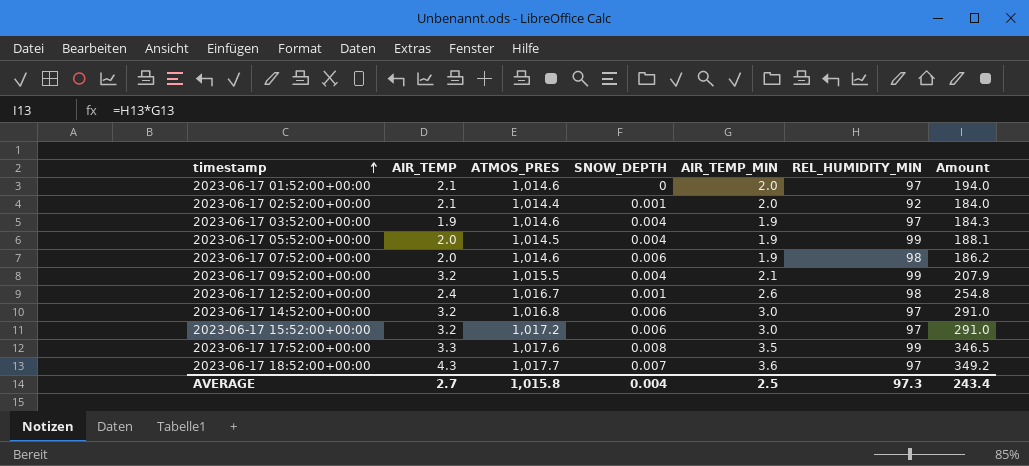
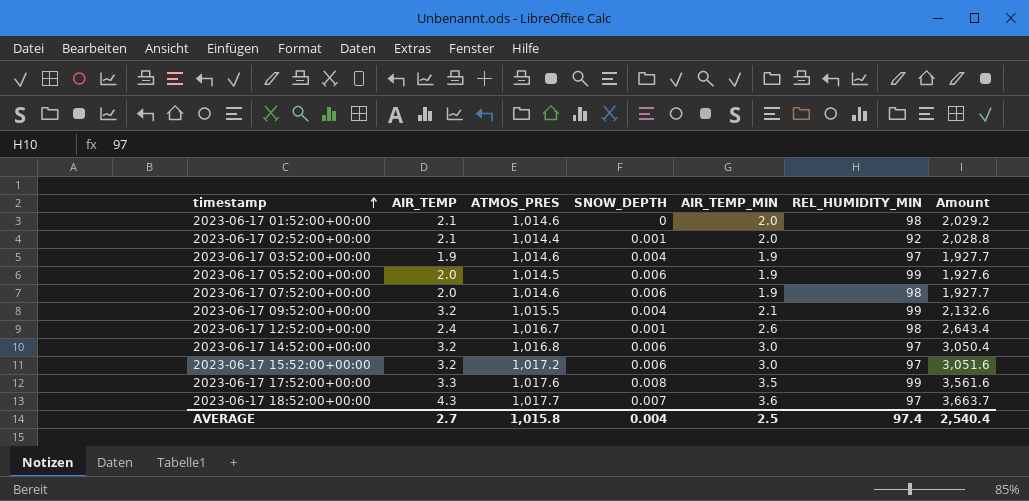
column Amount | formula: [AIR_TEMP_MIN] * [REL_HUMIDITY_MIN] -> [ATMOS_PRES] * [AIR_TEMP_MIN]
2023-06-17 01:52:00+00:00 | REL_HUMIDITY_MIN: 97 -> 98
2023-06-17 05:52:00+00:00 | SNOW_DEPTH: 0.004 -> 0.006
AVERAGE | REL_HUMIDITY_MIN: 97.3 -> 97.4
AVERAGE | Amount: 243.4 -> 2,540.4

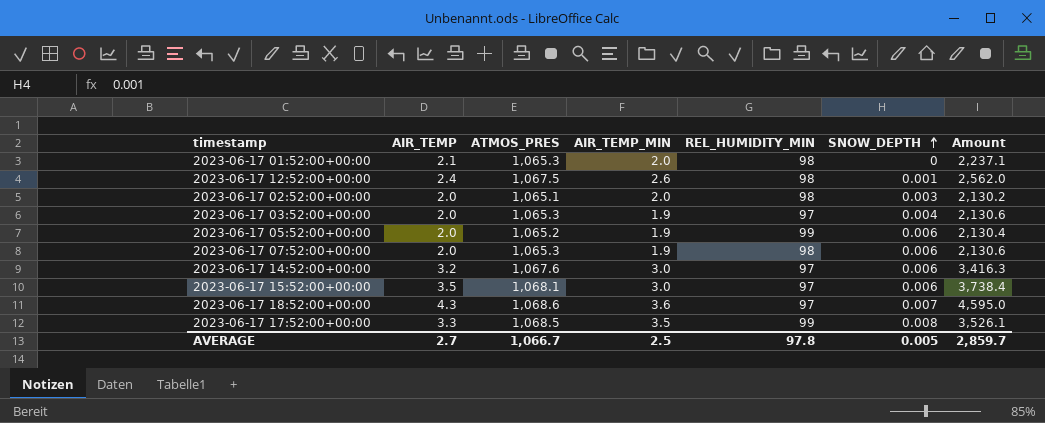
row order: timestamp ascending -> SNOW_DEPTH ascending
column SNOW_DEPTH | position: 4 -> 6
column Amount | formula: [ATMOS_PRES] * [AIR_TEMP_MIN] -> [AIR_TEMP] * [ATMOS_PRES]
row 2023-06-17 09:52:00+00:00: 3.2 | 1,015.5 | 0.004 | 2.1 | 99 | 2,132.6 -> none
2023-06-17 01:52:00+00:00 | ATMOS_PRES: 1,014.6 -> 1,065.3
2023-06-17 12:52:00+00:00 | ATMOS_PRES: 1,016.7 -> 1,067.5
2023-06-17 02:52:00+00:00 | AIR_TEMP: 2.1 -> 2.0
2023-06-17 02:52:00+00:00 | ATMOS_PRES: 1,014.4 -> 1,065.1
2023-06-17 02:52:00+00:00 | REL_HUMIDITY_MIN: 92 -> 98
2023-06-17 02:52:00+00:00 | SNOW_DEPTH: 0.001 -> 0.003
2023-06-17 03:52:00+00:00 | AIR_TEMP: 1.9 -> 2.0
2023-06-17 03:52:00+00:00 | ATMOS_PRES: 1,014.6 -> 1,065.3
2023-06-17 05:52:00+00:00 | ATMOS_PRES: 1,014.5 -> 1,065.2
2023-06-17 07:52:00+00:00 | ATMOS_PRES: 1,014.6 -> 1,065.3
2023-06-17 14:52:00+00:00 | ATMOS_PRES: 1,016.8 -> 1,067.6
2023-06-17 15:52:00+00:00 | AIR_TEMP: 3.2 -> 3.5
2023-06-17 15:52:00+00:00 | ATMOS_PRES: 1,017.2 -> 1,068.1
2023-06-17 18:52:00+00:00 | ATMOS_PRES: 1,017.7 -> 1,068.6
2023-06-17 17:52:00+00:00 | ATMOS_PRES: 1,017.6 -> 1,068.5
AVERAGE | ATMOS_PRES: 1,015.8 -> 1,066.7
AVERAGE | REL_HUMIDITY_MIN: 97.4 -> 97.8
AVERAGE | SNOW_DEPTH: 0.004 -> 0.005
AVERAGE | Amount: 2,540.4 -> 2,859.7

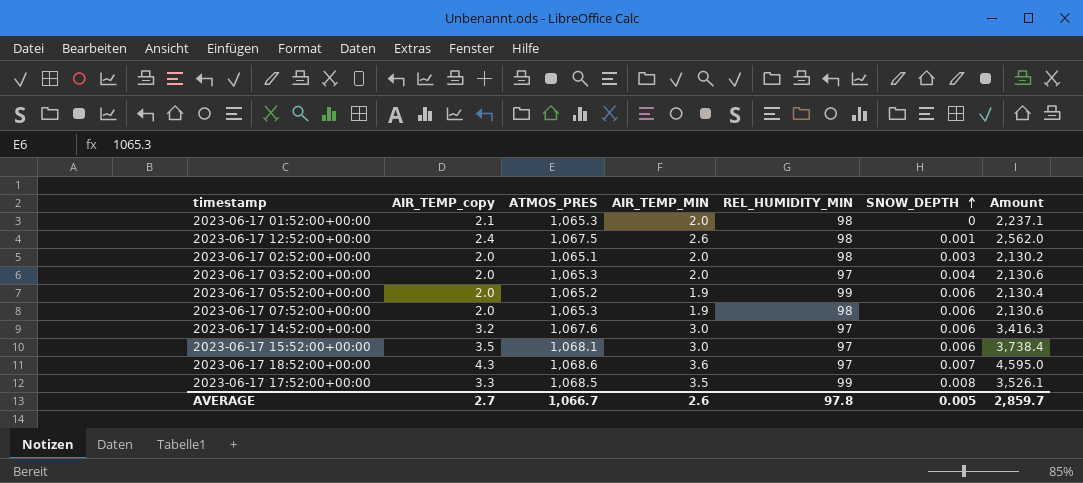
column name: AIR_TEMP -> AIR_TEMP_copy
2023-06-17 03:52:00+00:00 | AIR_TEMP_MIN: 1.9 -> 2.0
AVERAGE | AIR_TEMP_MIN: 2.5 -> 2.6

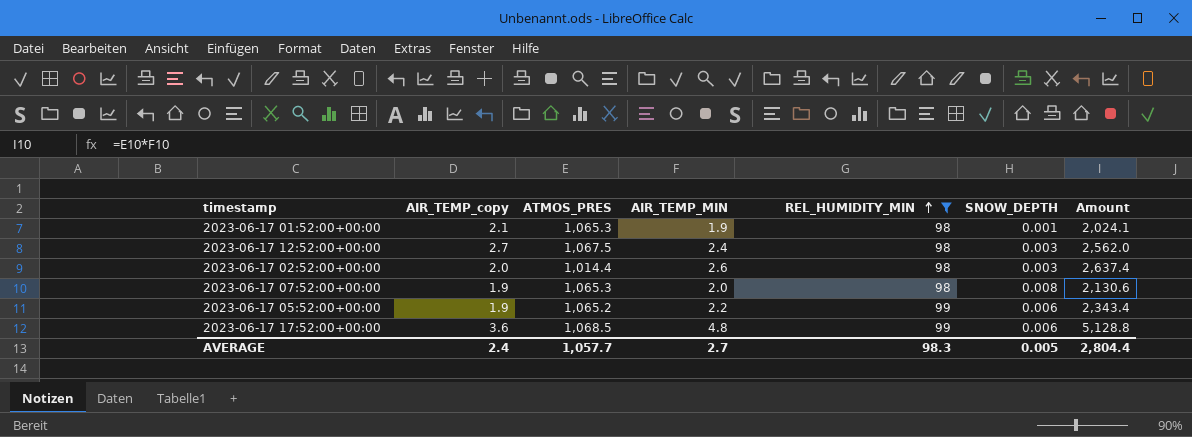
filter: none -> REL_HUMIDITY_MIN != 97
row order: SNOW_DEPTH ascending -> REL_HUMIDITY_MIN ascending
column Amount | formula: [AIR_TEMP_copy] * [ATMOS_PRES] -> [ATMOS_PRES] * [AIR_TEMP_MIN]
2023-06-17 01:52:00+00:00 | AIR_TEMP_MIN: 2.0 -> 1.9
2023-06-17 01:52:00+00:00 | SNOW_DEPTH: 0 -> 0.001
2023-06-17 12:52:00+00:00 | AIR_TEMP_copy: 2.4 -> 2.7
2023-06-17 12:52:00+00:00 | AIR_TEMP_MIN: 2.6 -> 2.4
2023-06-17 12:52:00+00:00 | SNOW_DEPTH: 0.001 -> 0.003
2023-06-17 02:52:00+00:00 | ATMOS_PRES: 1,065.1 -> 1,014.4
2023-06-17 02:52:00+00:00 | AIR_TEMP_MIN: 2.0 -> 2.6
2023-06-17 07:52:00+00:00 | AIR_TEMP_copy: 2.0 -> 1.9
2023-06-17 07:52:00+00:00 | AIR_TEMP_MIN: 1.9 -> 2.0
2023-06-17 07:52:00+00:00 | SNOW_DEPTH: 0.006 -> 0.008
2023-06-17 05:52:00+00:00 | AIR_TEMP_copy: 2.0 -> 1.9
2023-06-17 05:52:00+00:00 | AIR_TEMP_MIN: 1.9 -> 2.2
2023-06-17 17:52:00+00:00 | AIR_TEMP_copy: 3.3 -> 3.6
2023-06-17 17:52:00+00:00 | AIR_TEMP_MIN: 3.5 -> 4.8
2023-06-17 17:52:00+00:00 | SNOW_DEPTH: 0.008 -> 0.006
AVERAGE | AIR_TEMP_copy: 2.7 -> 2.4
AVERAGE | ATMOS_PRES: 1,066.7 -> 1,057.7
AVERAGE | AIR_TEMP_MIN: 2.6 -> 2.7
AVERAGE | REL_HUMIDITY_MIN: 97.8 -> 98.3
AVERAGE | Amount: 2,859.7 -> 2,804.4

